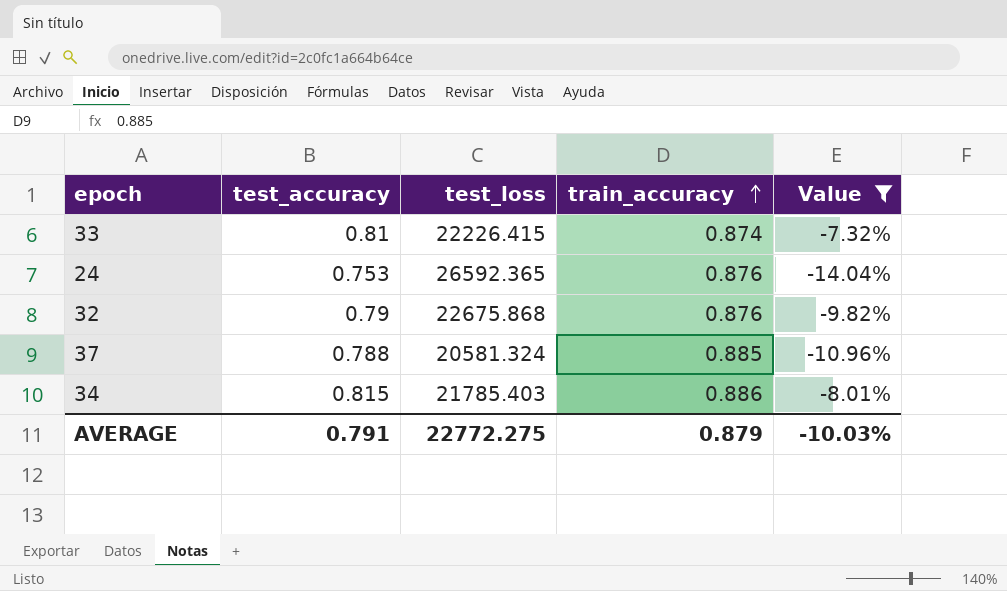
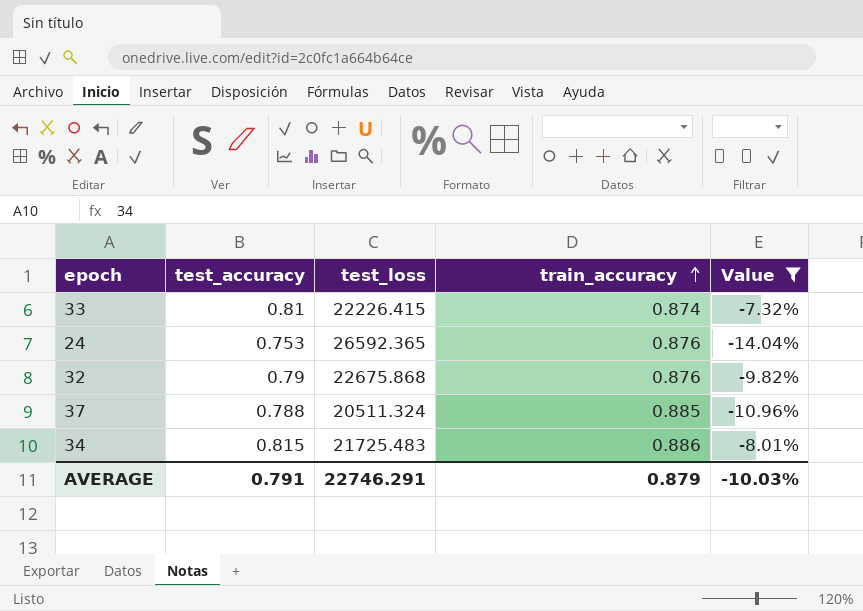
37 | test_loss: 20581.324 -> 20511.324
34 | test_loss: 21785.403 -> 21725.483
AVERAGE | test_loss: 22772.275 -> 22746.291

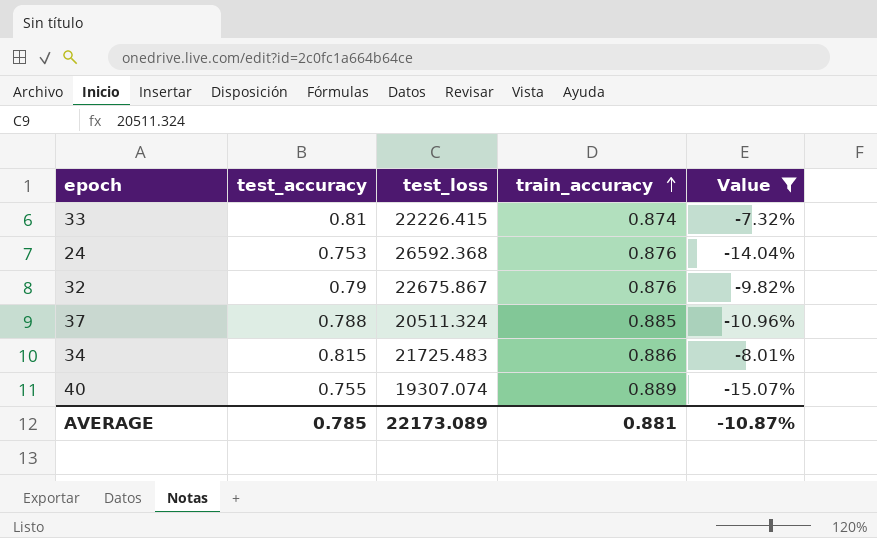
24 | test_loss: 26592.365 -> 26592.368
32 | test_loss: 22675.868 -> 22675.867
row 40: none -> 0.755 | 19307.074 | 0.889 | -15.07%
AVERAGE | test_accuracy: 0.791 -> 0.785
AVERAGE | test_loss: 22746.291 -> 22173.089
AVERAGE | train_accuracy: 0.879 -> 0.881
AVERAGE | Value: -10.03% -> -10.87%

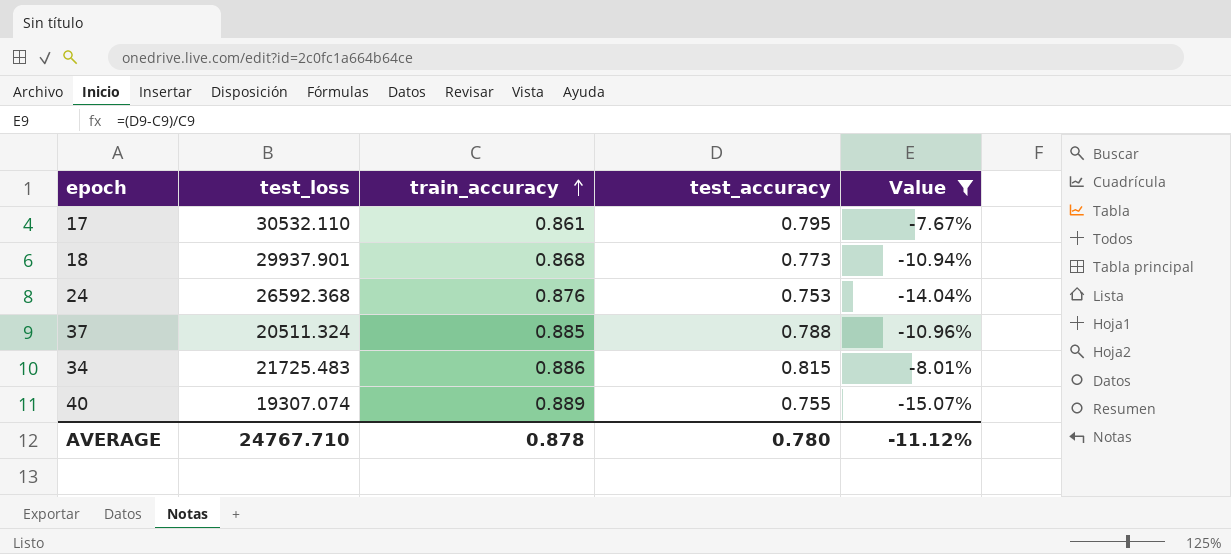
column test_accuracy | position: 2 -> 4
row 33: 0.81 | 22226.415 | 0.874 | -7.32% -> none
row 32: 0.79 | 22675.867 | 0.876 | -9.82% -> none
row 17: none -> 30532.110 | 0.861 | 0.795 | -7.67%
row 18: none -> 29937.901 | 0.868 | 0.773 | -10.94%
AVERAGE | test_loss: 22173.089 -> 24767.710
AVERAGE | train_accuracy: 0.881 -> 0.878
AVERAGE | test_accuracy: 0.785 -> 0.780
AVERAGE | Value: -10.87% -> -11.12%

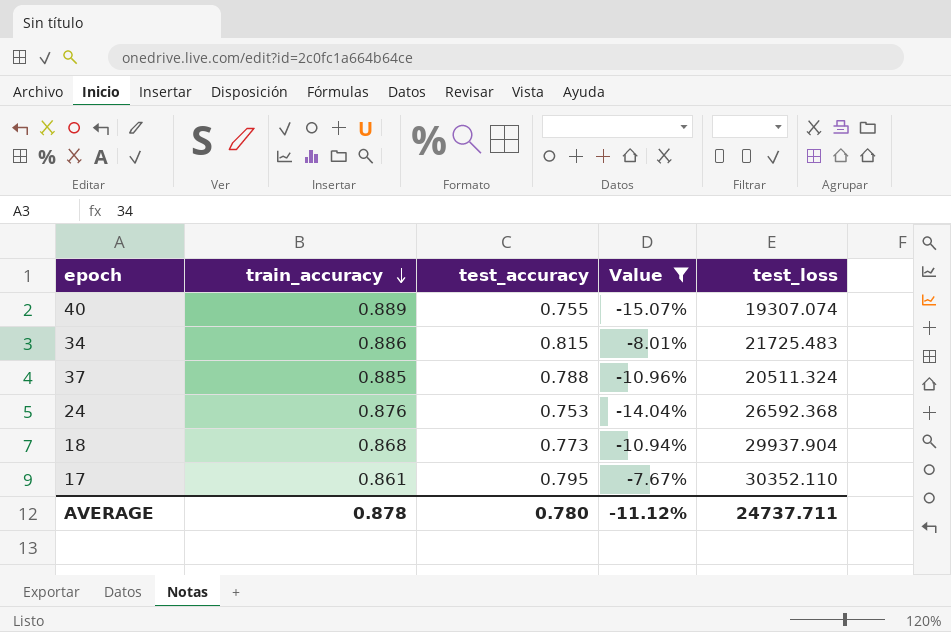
row order: train_accuracy ascending -> train_accuracy descending
column test_loss | position: 2 -> 5
18 | test_loss: 29937.901 -> 29937.904
17 | test_loss: 30532.110 -> 30352.110
AVERAGE | test_loss: 24767.710 -> 24737.711

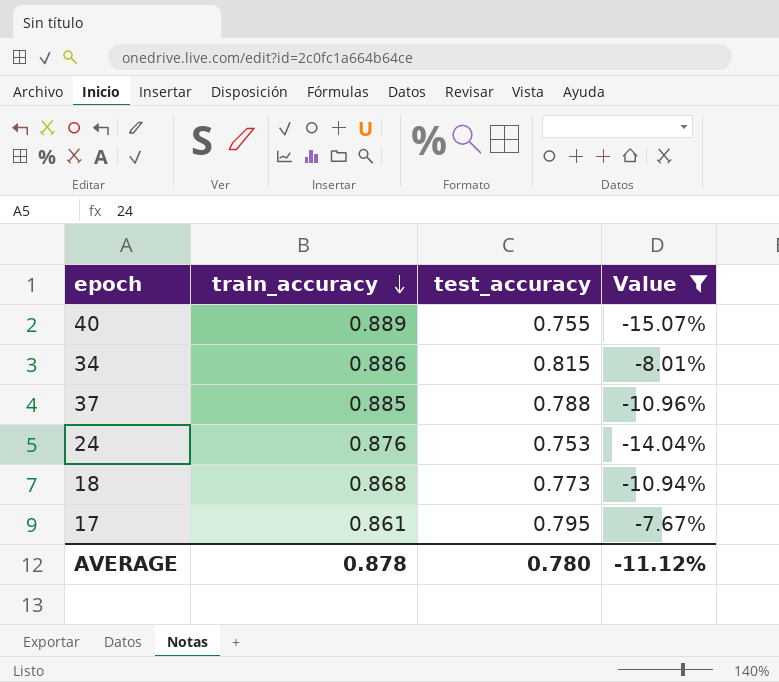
column test_loss | position: 5 -> none

